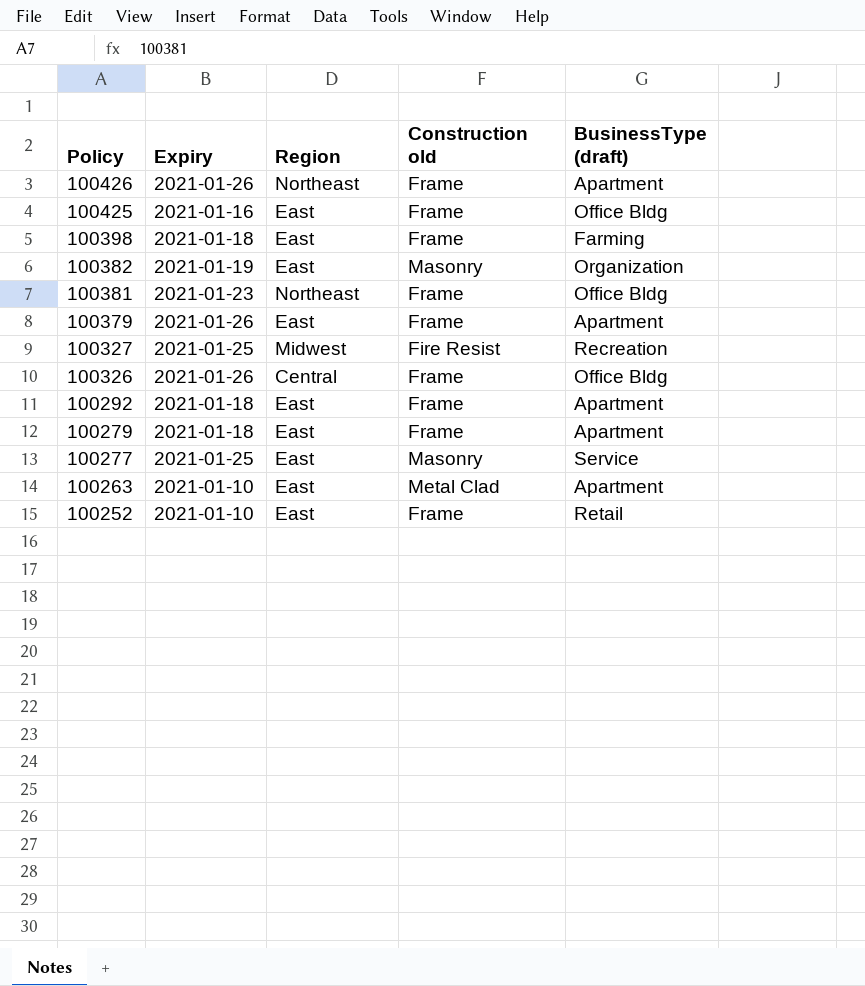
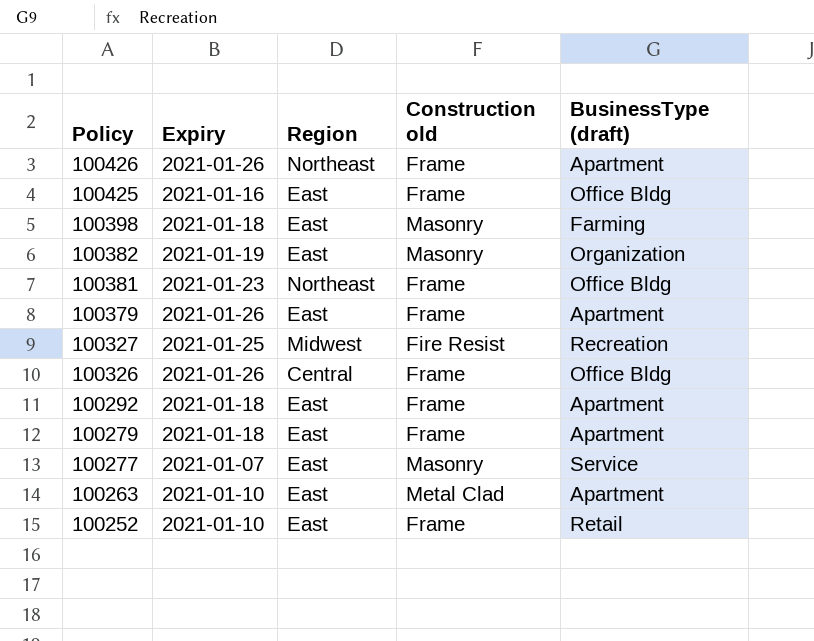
100398 | Construction old: Frame -> Masonry
100277 | Expiry: 2021-01-25 -> 2021-01-07

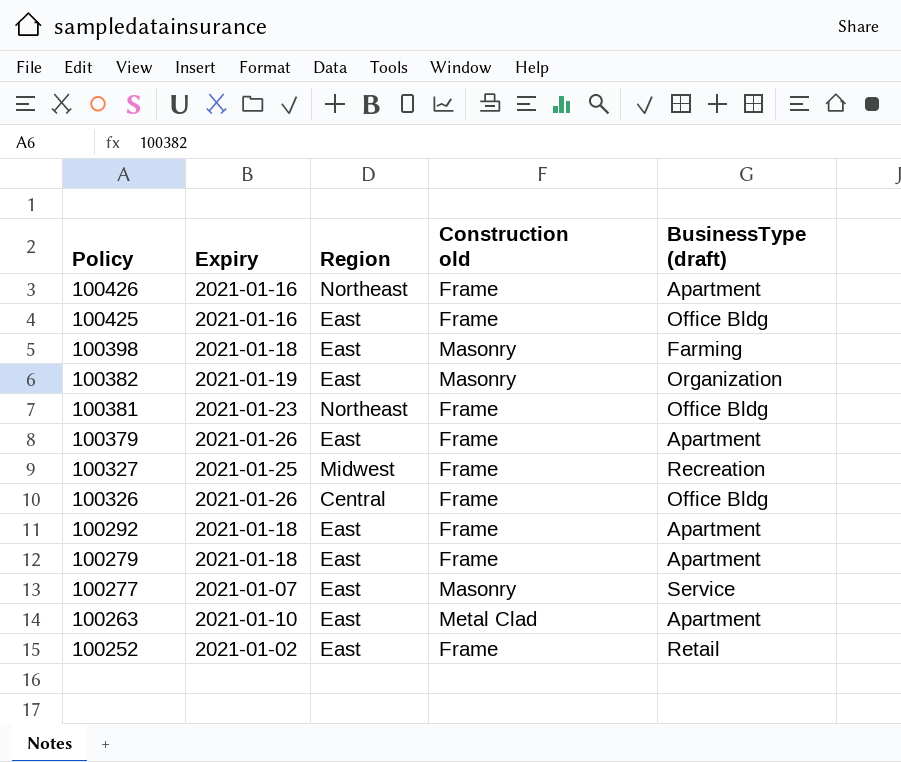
100426 | Expiry: 2021-01-26 -> 2021-01-16
100327 | Construction old: Fire Resist -> Frame
100252 | Expiry: 2021-01-10 -> 2021-01-02

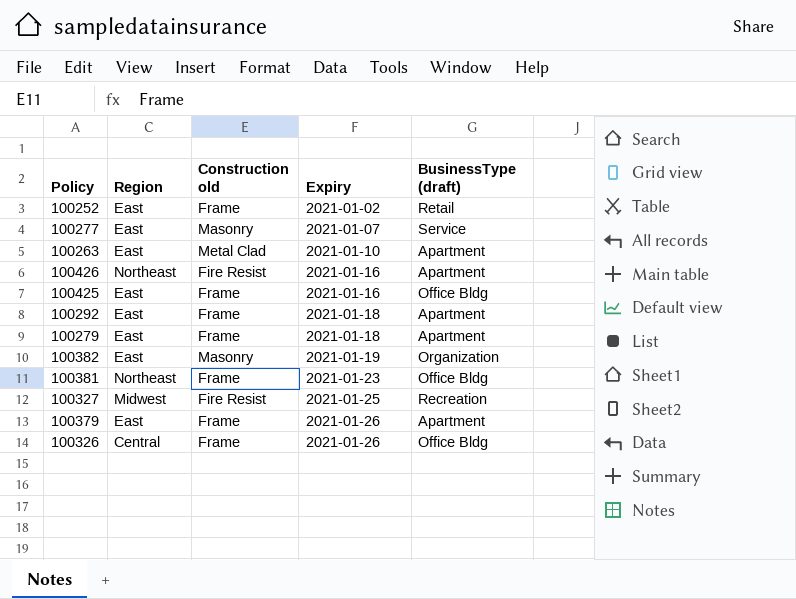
row order: Policy descending -> Expiry ascending
column Expiry | position: 2 -> 4
row 100398: 2021-01-18 | East | Masonry | Farming -> none
100426 | Construction old: Frame -> Fire Resist
100327 | Construction old: Frame -> Fire Resist

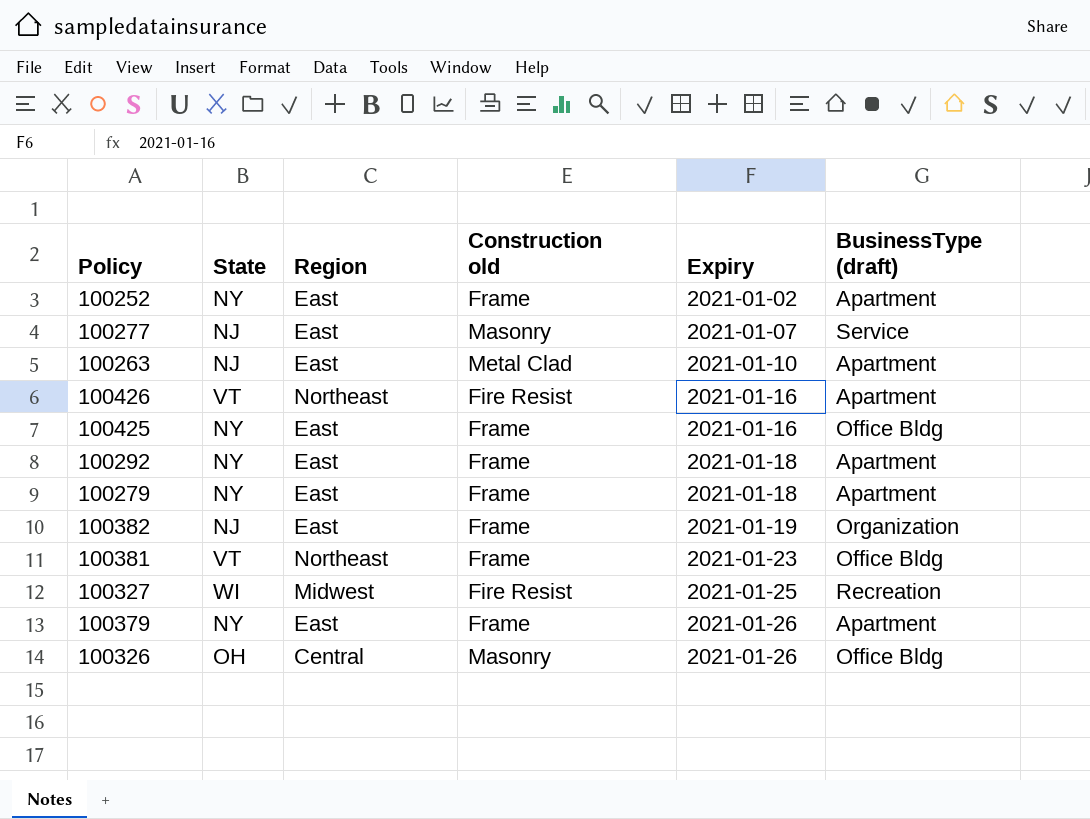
column State | position: none -> 2
100252 | BusinessType (draft): Retail -> Apartment
100382 | Construction old: Masonry -> Frame
100326 | Construction old: Frame -> Masonry

